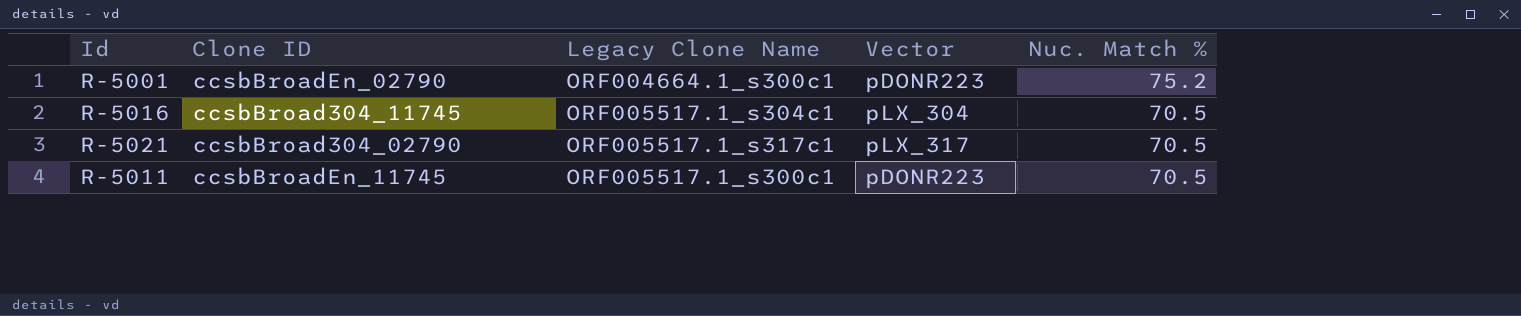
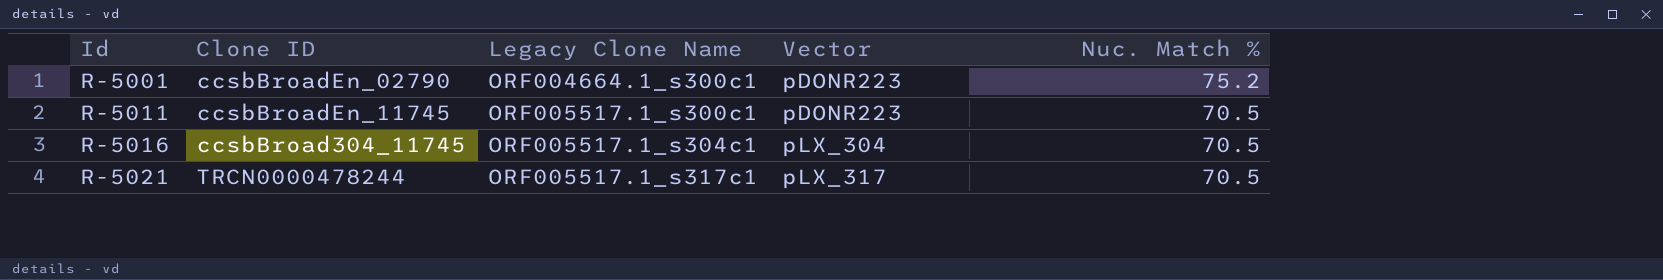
row order: Nuc. Match % descending -> Id ascending
R-5021 | Clone ID: ccsbBroad304_02790 -> TRCN0000478244

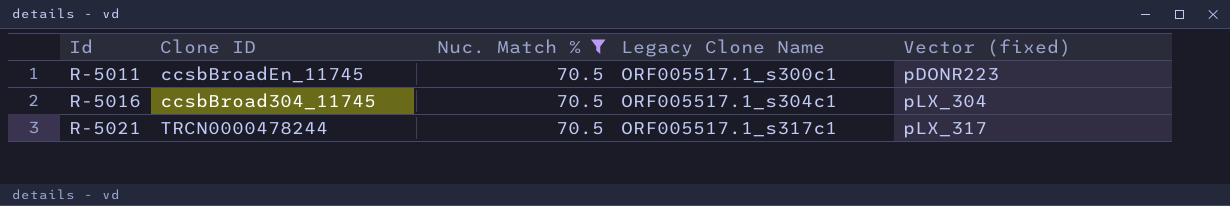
filter: none -> Nuc. Match % = 70.5
column Nuc. Match % | position: 5 -> 3
column name: Vector -> Vector (fixed)

